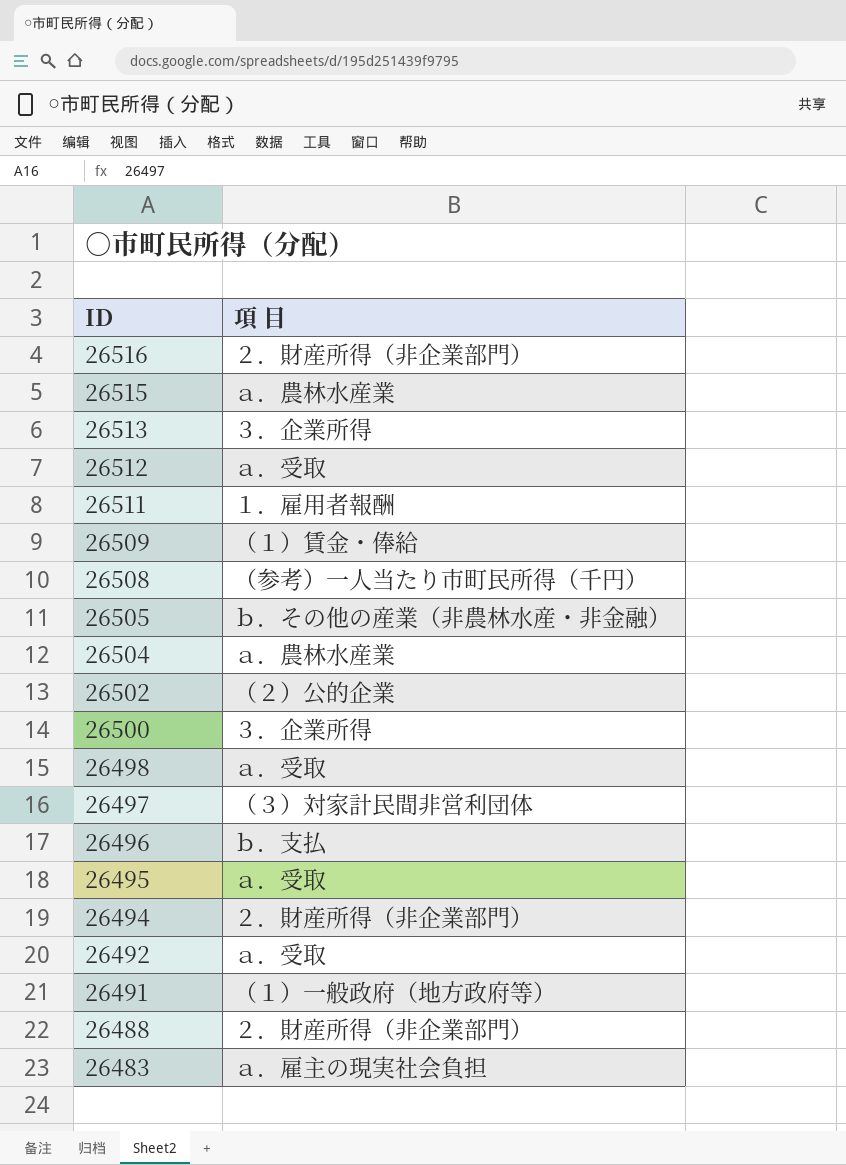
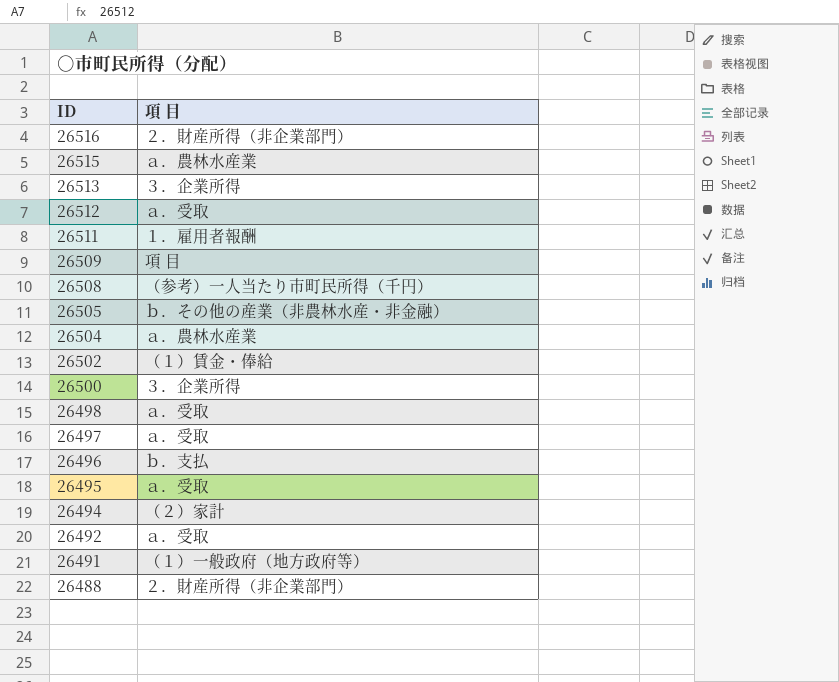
row 26483: ａ．雇主の現実社会負担 -> none
26509 | 項 目: （１）賃金・俸給 -> 項 目
26502 | 項 目: （２）公的企業 -> （１）賃金・俸給
26497 | 項 目: （３）対家計民間非営利団体 -> ａ．受取
26494 | 項 目: ２．財産所得（非企業部門） -> （２）家計

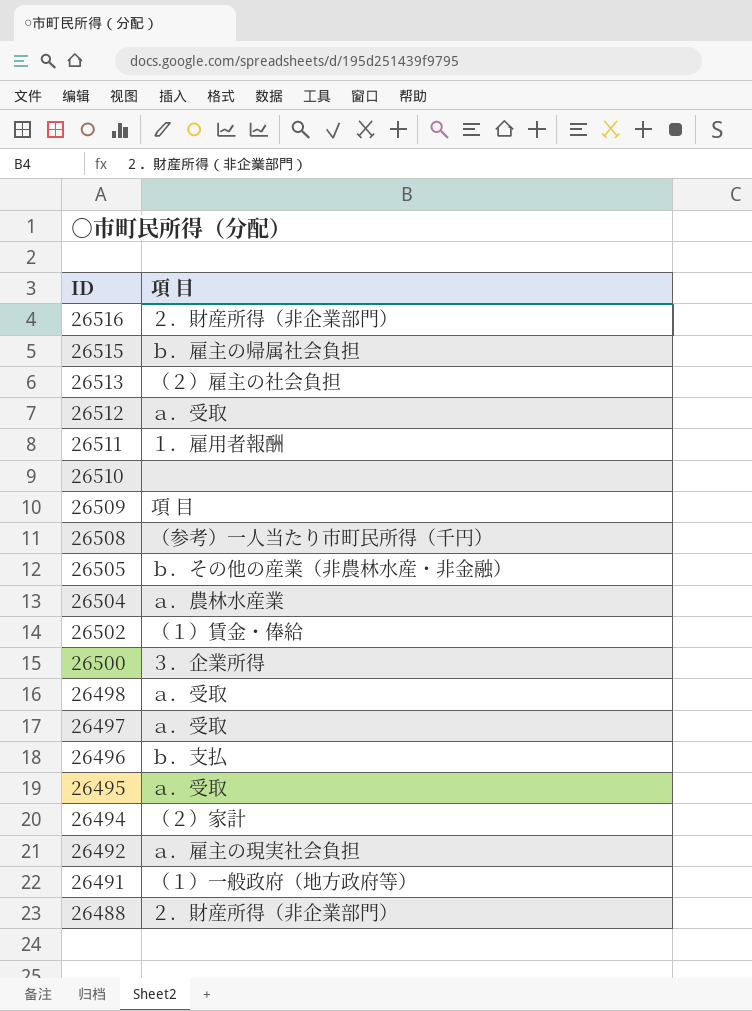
26515 | 項 目: ａ．農林水産業 -> ｂ．雇主の帰属社会負担
26513 | 項 目: ３．企業所得 -> （２）雇主の社会負担
row 26510: none -> none
26492 | 項 目: ａ．受取 -> ａ．雇主の現実社会負担

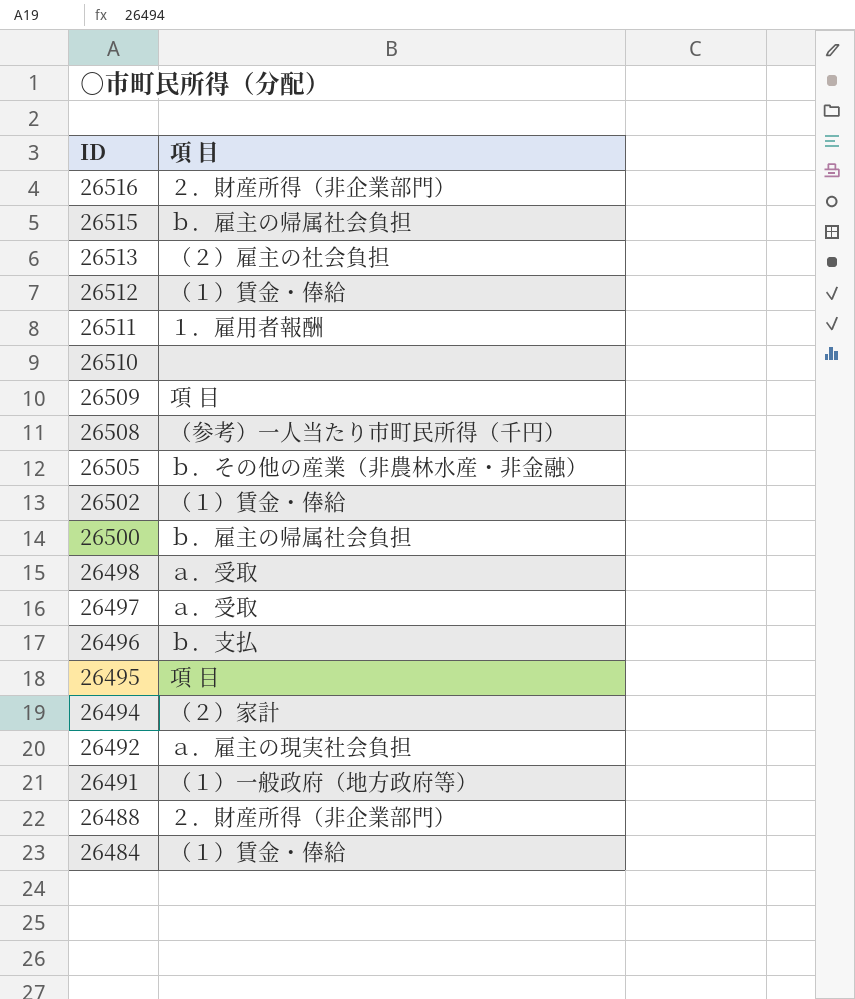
row 26504: ａ．農林水産業 -> none
26512 | 項 目: ａ．受取 -> （１）賃金・俸給
26500 | 項 目: ３．企業所得 -> ｂ．雇主の帰属社会負担
26495 | 項 目: ａ．受取 -> 項 目
row 26484: none -> （１）賃金・俸給

